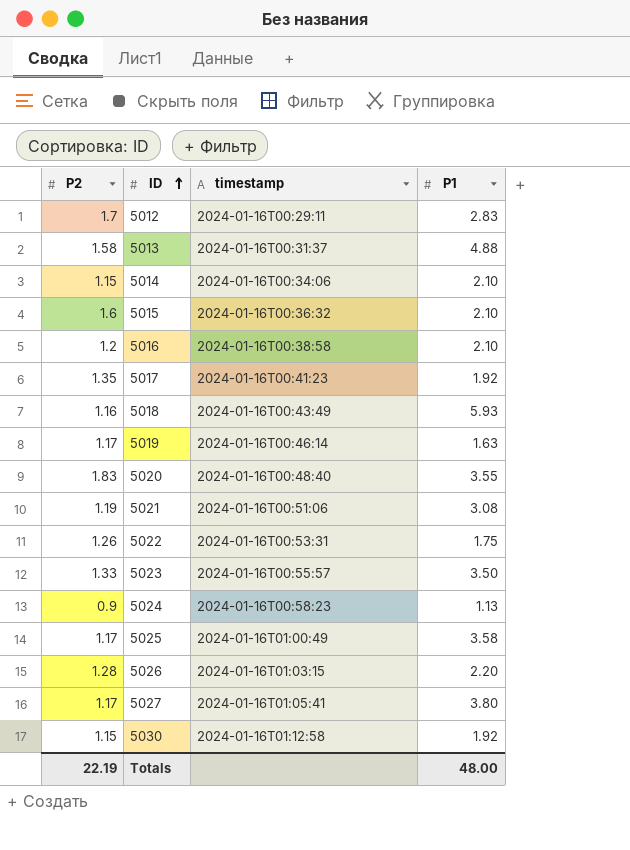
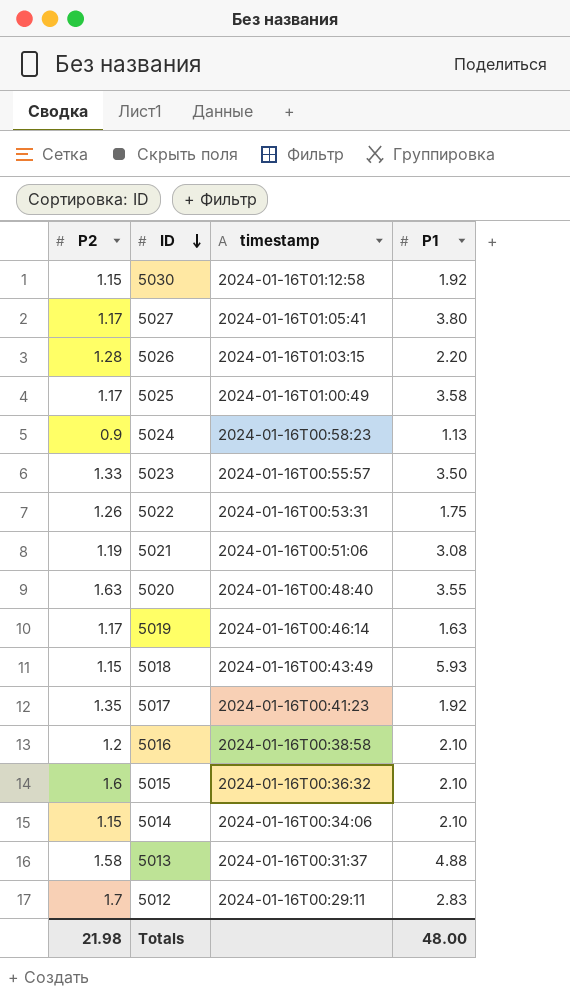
row order: ID ascending -> ID descending
5020 | P2: 1.83 -> 1.63
5018 | P2: 1.16 -> 1.15
Totals | P2: 22.19 -> 21.98

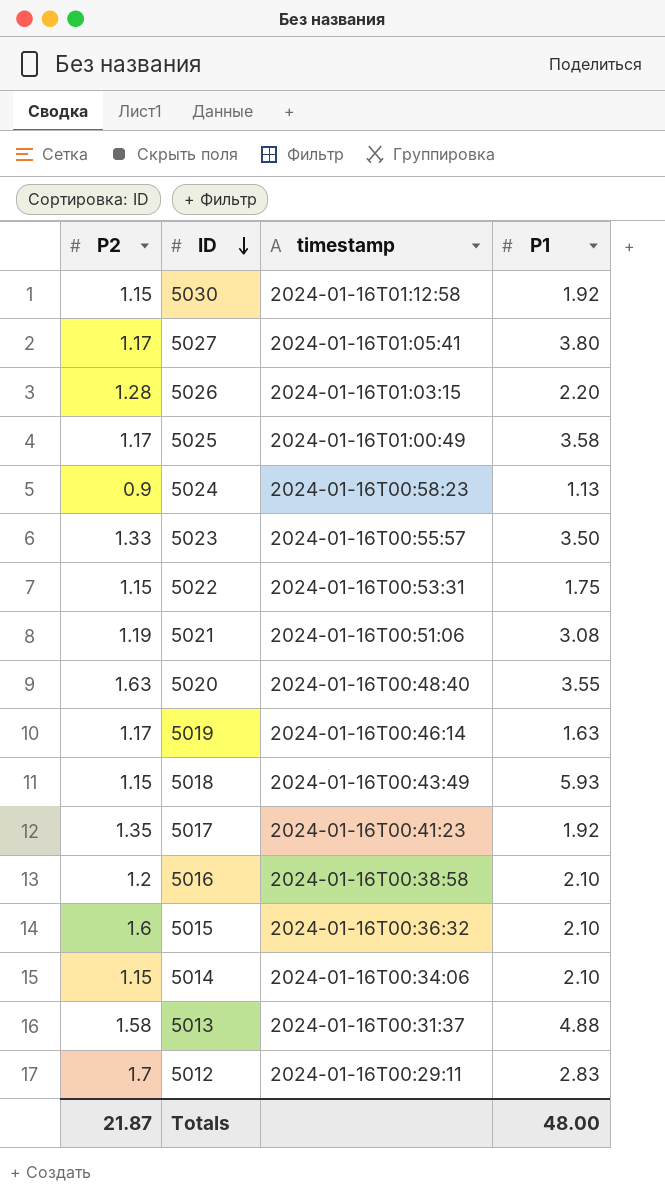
5022 | P2: 1.26 -> 1.15
Totals | P2: 21.98 -> 21.87

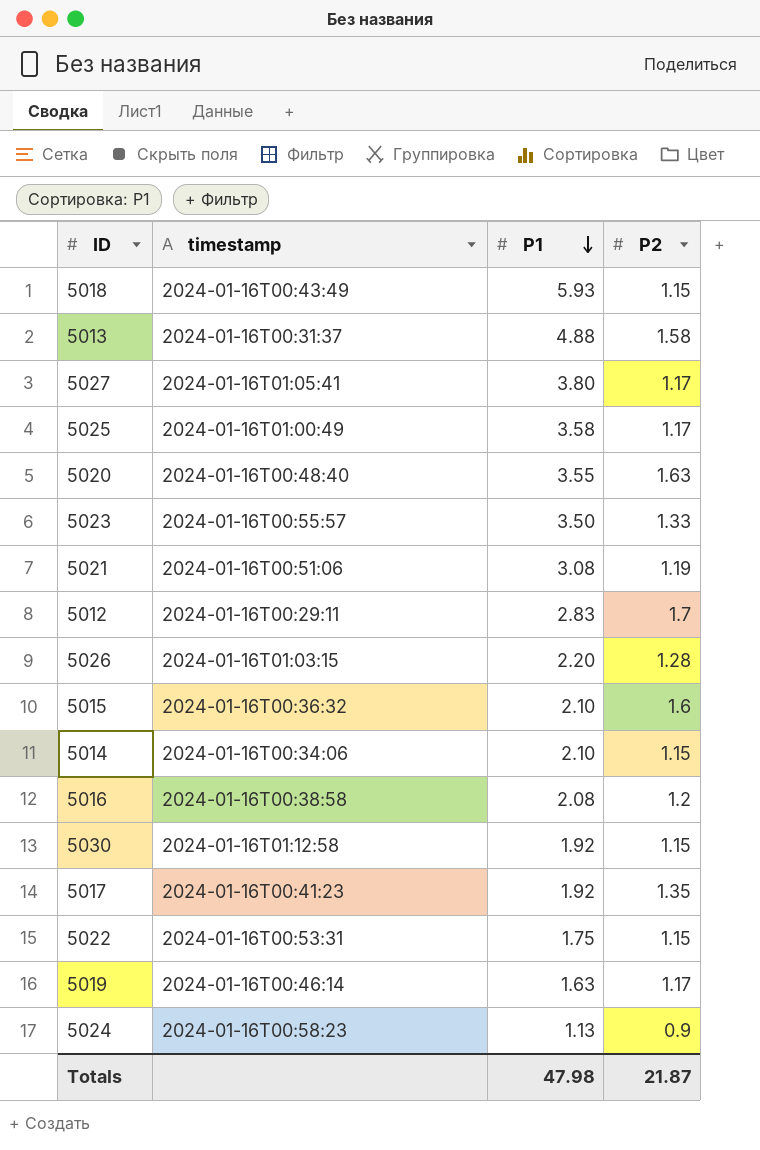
row order: ID descending -> P1 descending
column P2 | position: 1 -> 4
5016 | P1: 2.10 -> 2.08
Totals | P1: 48.00 -> 47.98

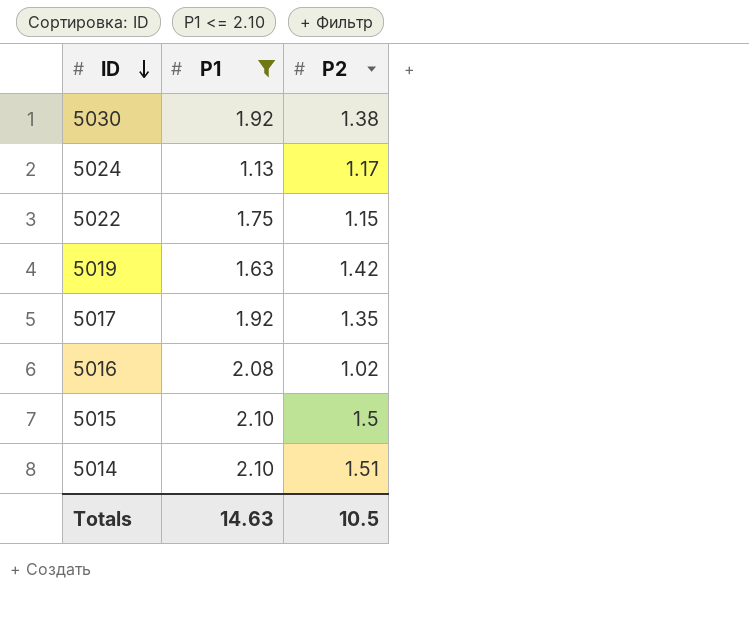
filter: none -> P1 <= 2.10
row order: P1 descending -> ID descending
column timestamp | position: 2 -> none
5030 | P2: 1.15 -> 1.38
5024 | P2: 0.9 -> 1.17
5019 | P2: 1.17 -> 1.42
5016 | P2: 1.2 -> 1.02
5015 | P2: 1.6 -> 1.5
5014 | P2: 1.15 -> 1.51
Totals | P1: 47.98 -> 14.63
Totals | P2: 21.87 -> 10.5

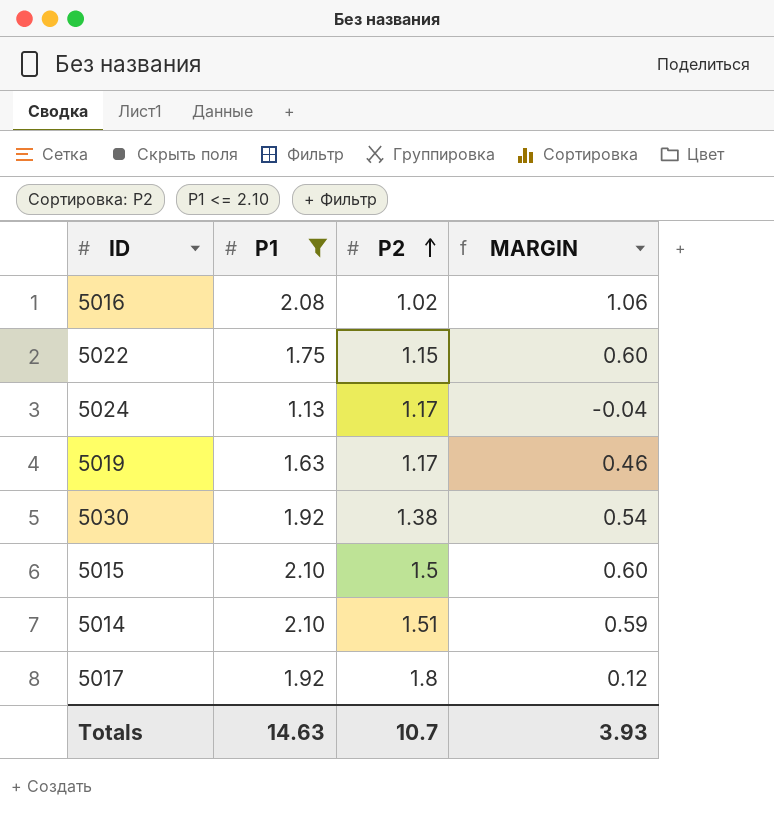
row order: ID descending -> P2 ascending
column MARGIN | formula: none -> [P1] - [P2]
5019 | P2: 1.42 -> 1.17
5017 | P2: 1.35 -> 1.8
Totals | P2: 10.5 -> 10.7

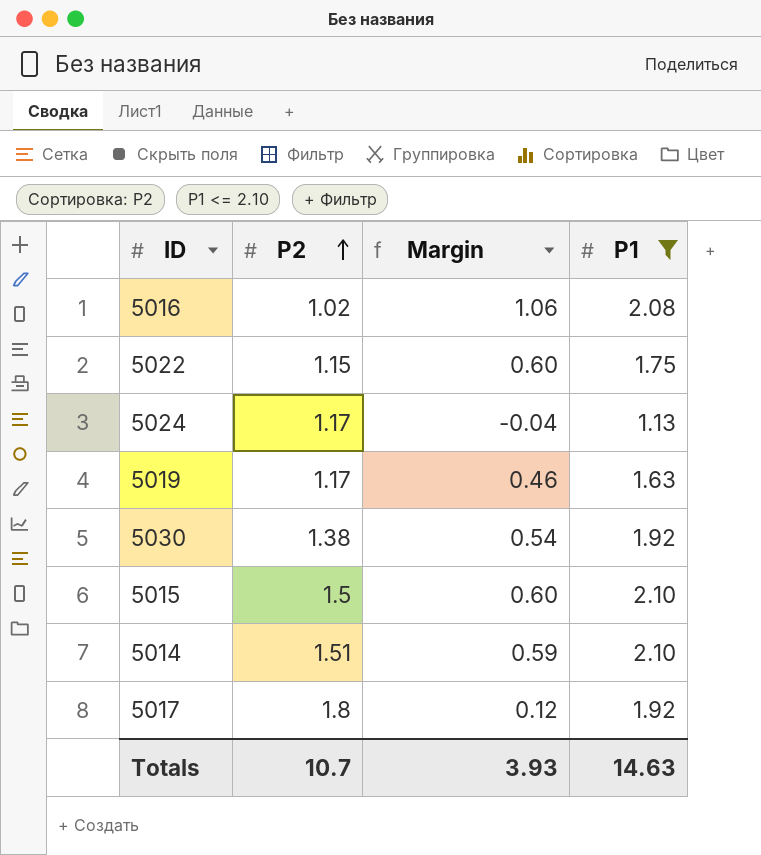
column name: MARGIN -> Margin
column P1 | position: 2 -> 4

